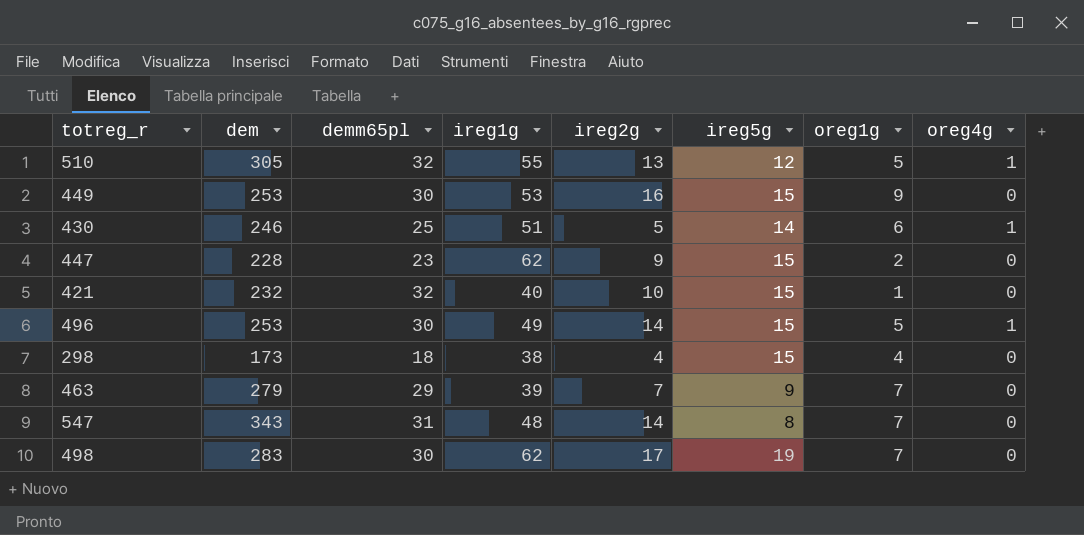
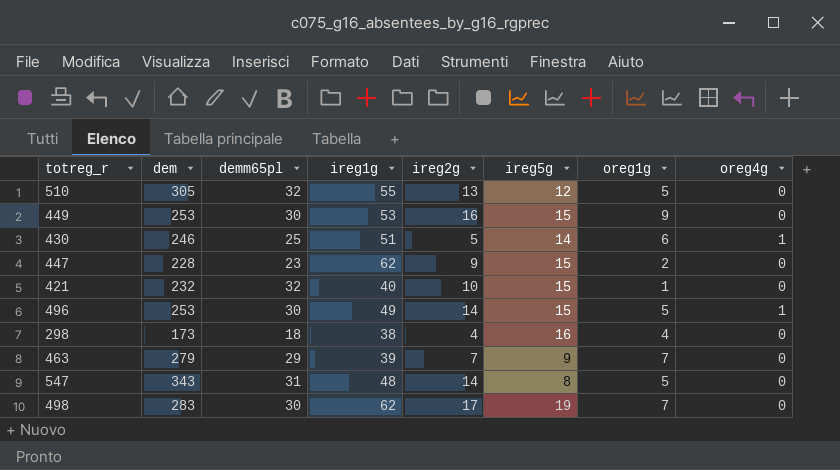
510 | oreg4g: 1 -> 0
298 | ireg5g: 15 -> 16
547 | oreg1g: 7 -> 5

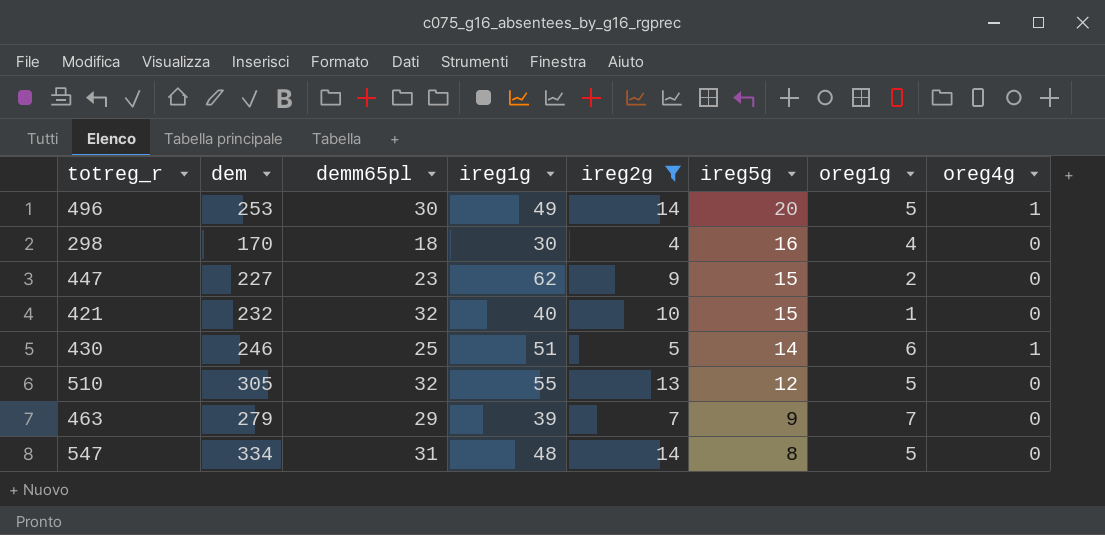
filter: none -> ireg2g <= 14
row order: none -> ireg5g descending
496 | ireg5g: 15 -> 20
298 | dem: 173 -> 170
298 | ireg1g: 38 -> 30
447 | dem: 228 -> 227
547 | dem: 343 -> 334

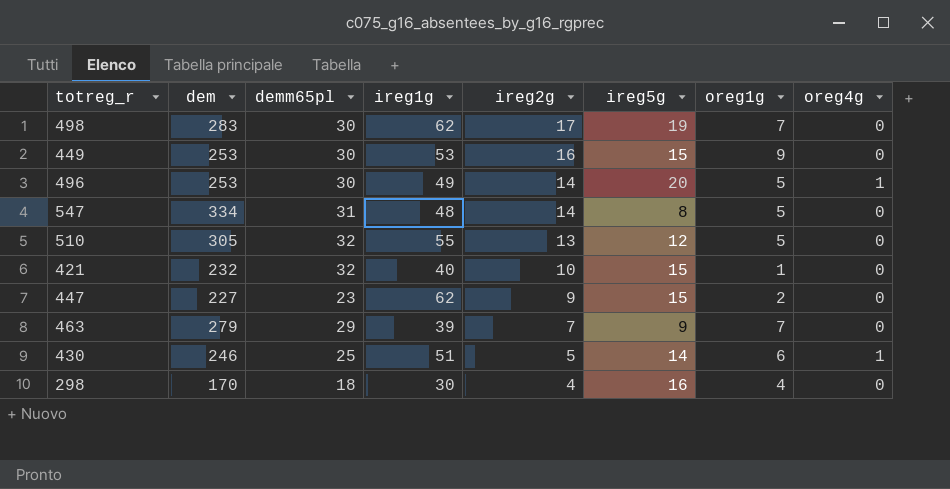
filter: ireg2g <= 14 -> none
row order: ireg5g descending -> ireg2g descending

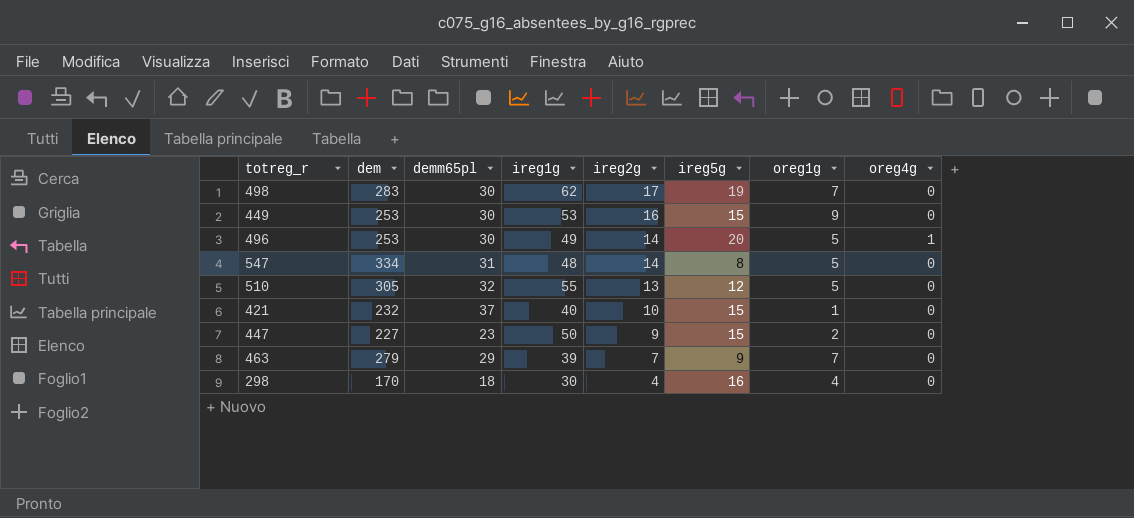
row 430: 246 | 25 | 51 | 5 | 14 | 6 | 1 -> none
421 | demm65pl: 32 -> 37
447 | ireg1g: 62 -> 50

